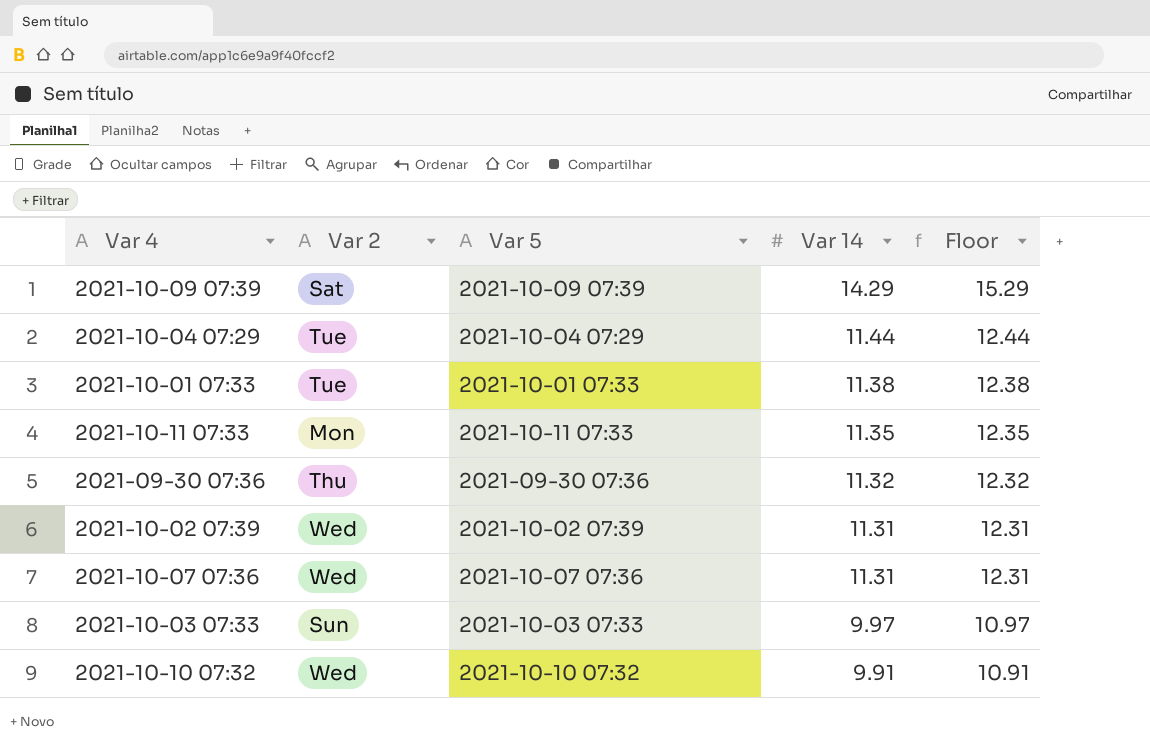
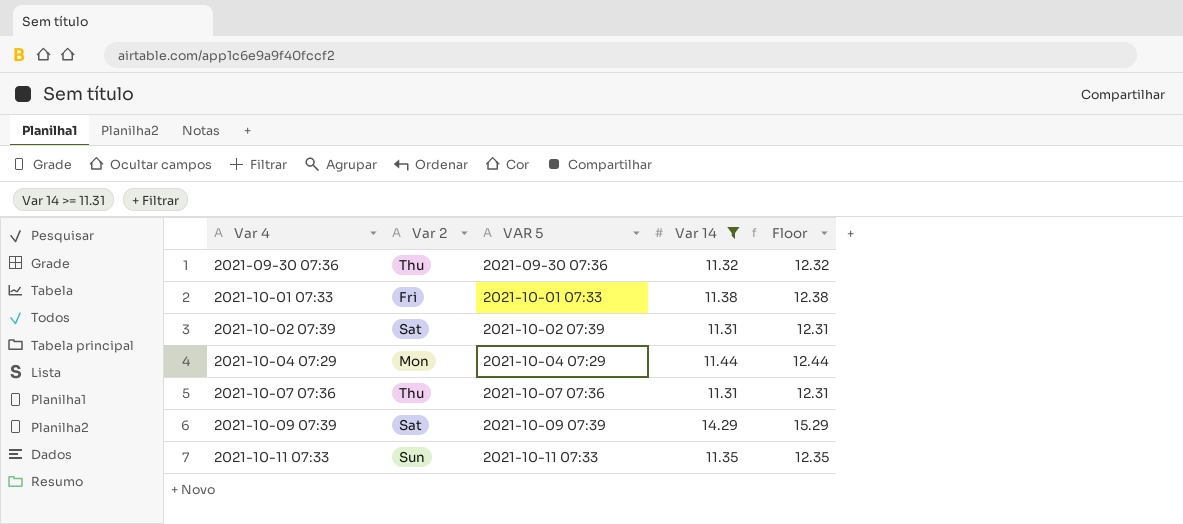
filter: none -> Var 14 >= 11.31
row order: Var 14 descending -> Var 4 ascending
column name: Var 5 -> VAR 5
2021-10-01 07:33 | Var 2: Tue -> Fri
2021-10-02 07:39 | Var 2: Wed -> Sat
2021-10-04 07:29 | Var 2: Tue -> Mon
2021-10-07 07:36 | Var 2: Wed -> Thu
2021-10-11 07:33 | Var 2: Mon -> Sun

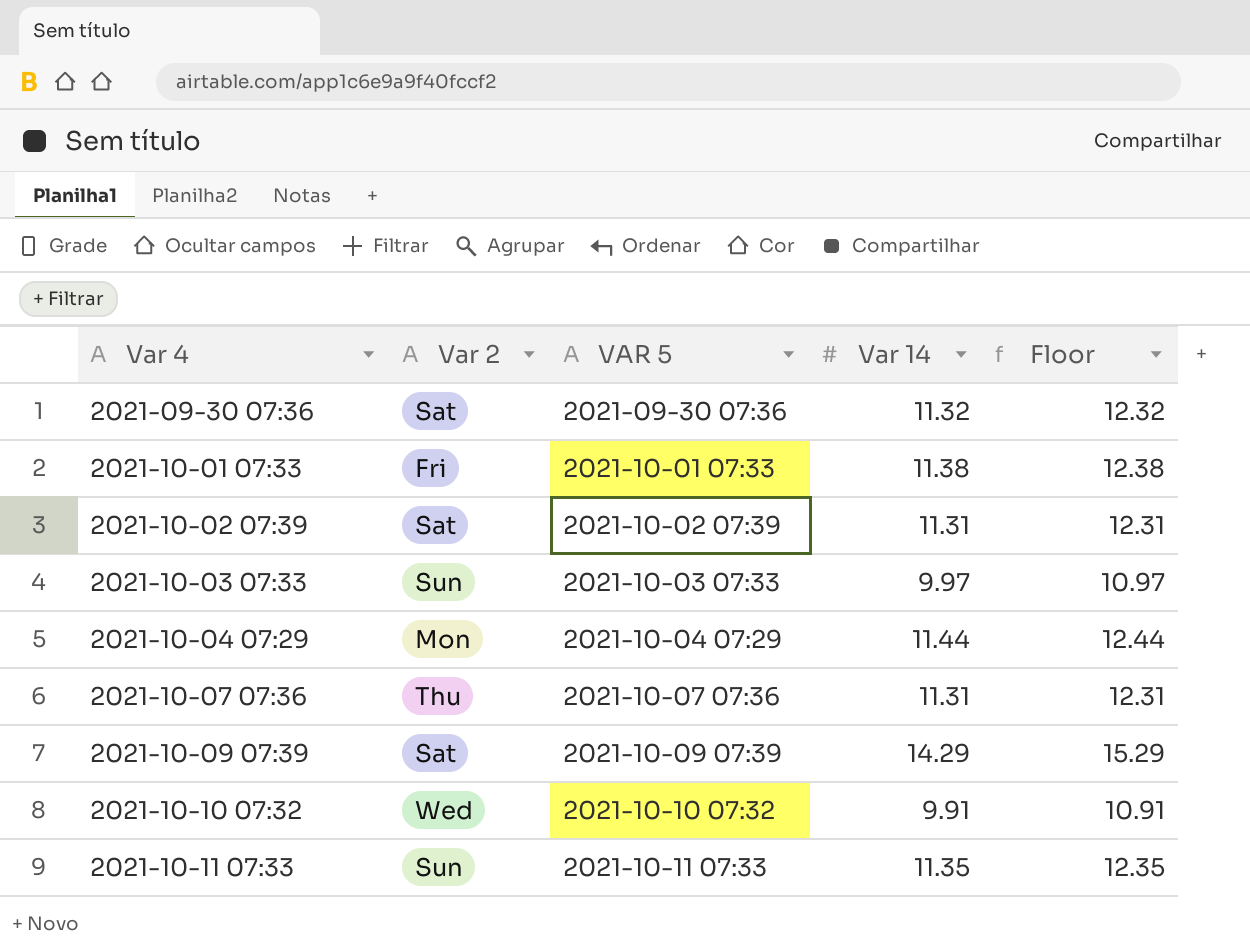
filter: Var 14 >= 11.31 -> none
2021-09-30 07:36 | Var 2: Thu -> Sat

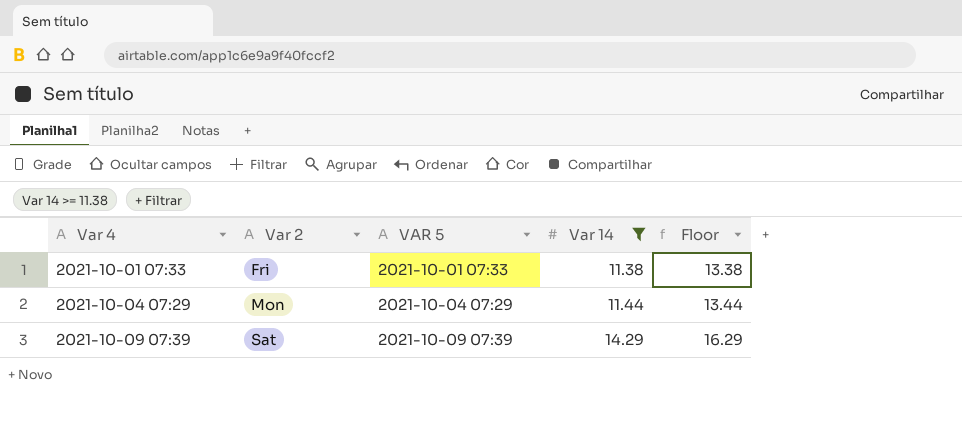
filter: none -> Var 14 >= 11.38
column Floor | formula: [Var 14] + 1 -> [Var 14] + 2

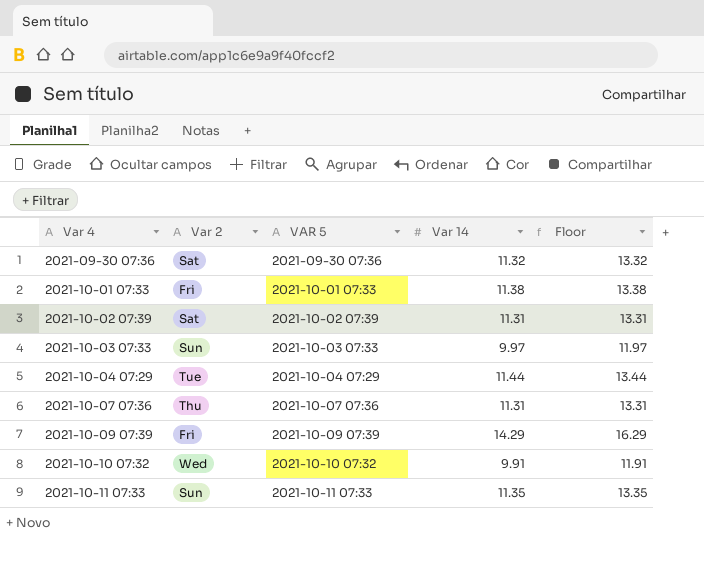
filter: Var 14 >= 11.38 -> none
2021-10-04 07:29 | Var 2: Mon -> Tue
2021-10-09 07:39 | Var 2: Sat -> Fri

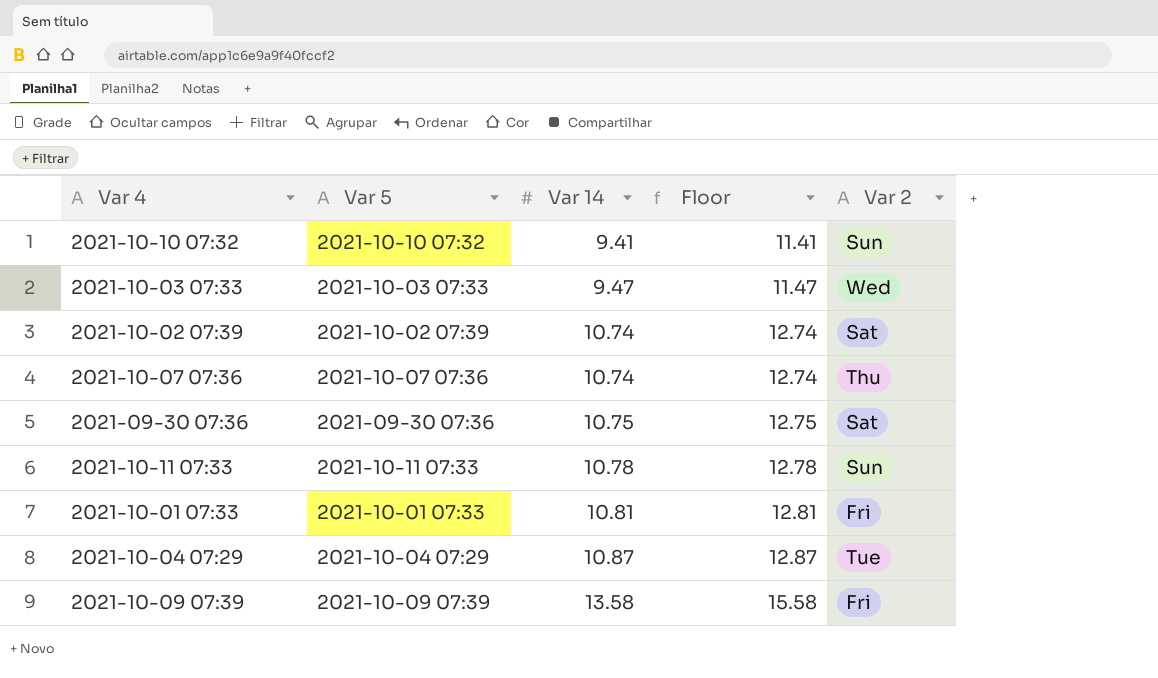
row order: Var 4 ascending -> Var 14 ascending
column name: VAR 5 -> Var 5
column Var 2 | position: 2 -> 5
2021-10-10 07:32 | Var 14: 9.91 -> 9.41
2021-10-10 07:32 | Floor: 11.91 -> 11.41
2021-10-10 07:32 | Var 2: Wed -> Sun
2021-10-03 07:33 | Var 14: 9.97 -> 9.47
2021-10-03 07:33 | Floor: 11.97 -> 11.47
2021-10-03 07:33 | Var 2: Sun -> Wed
2021-10-02 07:39 | Var 14: 11.31 -> 10.74
2021-10-02 07:39 | Floor: 13.31 -> 12.74
2021-10-07 07:36 | Var 14: 11.31 -> 10.74
2021-10-07 07:36 | Floor: 13.31 -> 12.74
2021-09-30 07:36 | Var 14: 11.32 -> 10.75
2021-09-30 07:36 | Floor: 13.32 -> 12.75
2021-10-11 07:33 | Var 14: 11.35 -> 10.78
2021-10-11 07:33 | Floor: 13.35 -> 12.78
2021-10-01 07:33 | Var 14: 11.38 -> 10.81
2021-10-01 07:33 | Floor: 13.38 -> 12.81
2021-10-04 07:29 | Var 14: 11.44 -> 10.87
2021-10-04 07:29 | Floor: 13.44 -> 12.87
2021-10-09 07:39 | Var 14: 14.29 -> 13.58
2021-10-09 07:39 | Floor: 16.29 -> 15.58

